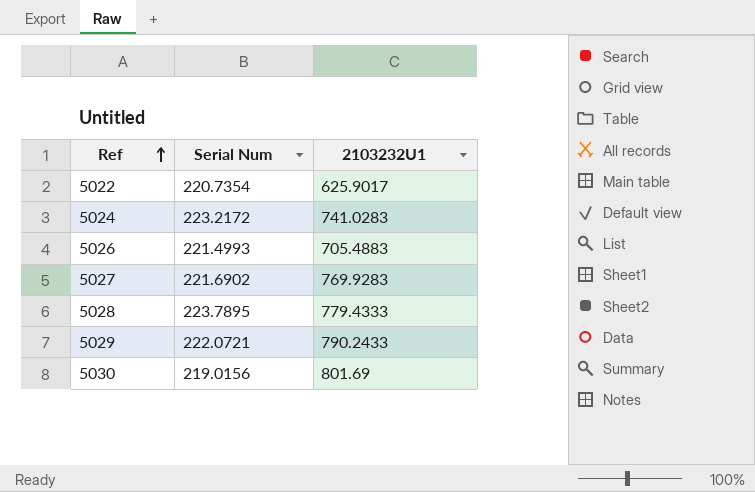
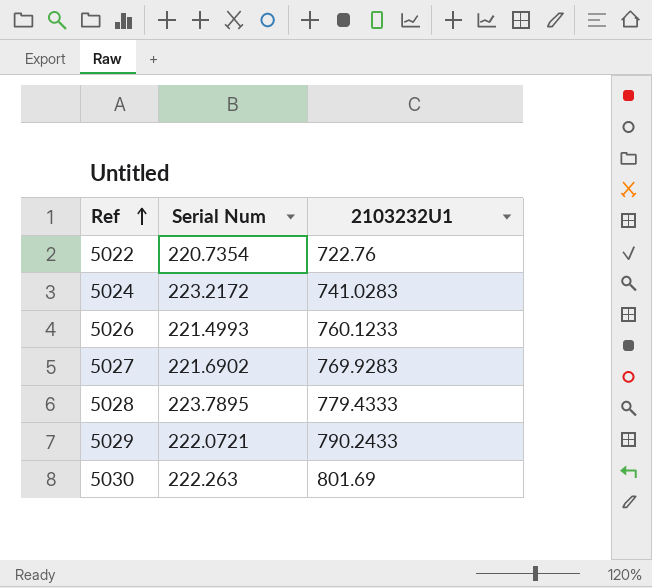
5022 | 2103232U1: 625.9017 -> 722.76
5026 | 2103232U1: 705.4883 -> 760.1233
5030 | Serial Num: 219.0156 -> 222.263

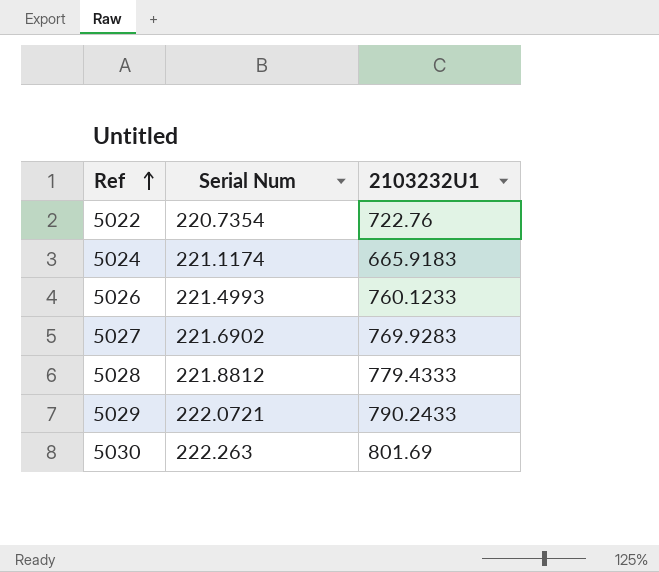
5024 | Serial Num: 223.2172 -> 221.1174
5024 | 2103232U1: 741.0283 -> 665.9183
5028 | Serial Num: 223.7895 -> 221.8812

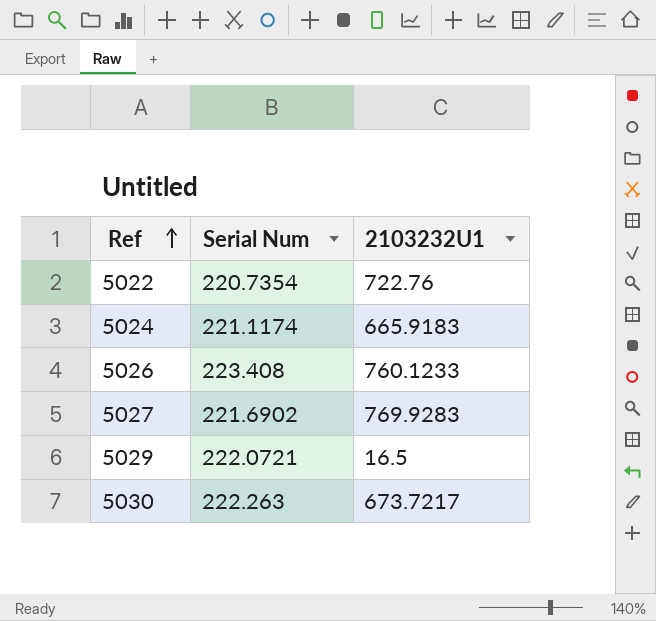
row 5028: 221.8812 | 779.4333 -> none
5026 | Serial Num: 221.4993 -> 223.408
5029 | 2103232U1: 790.2433 -> 16.5
5030 | 2103232U1: 801.69 -> 673.7217

